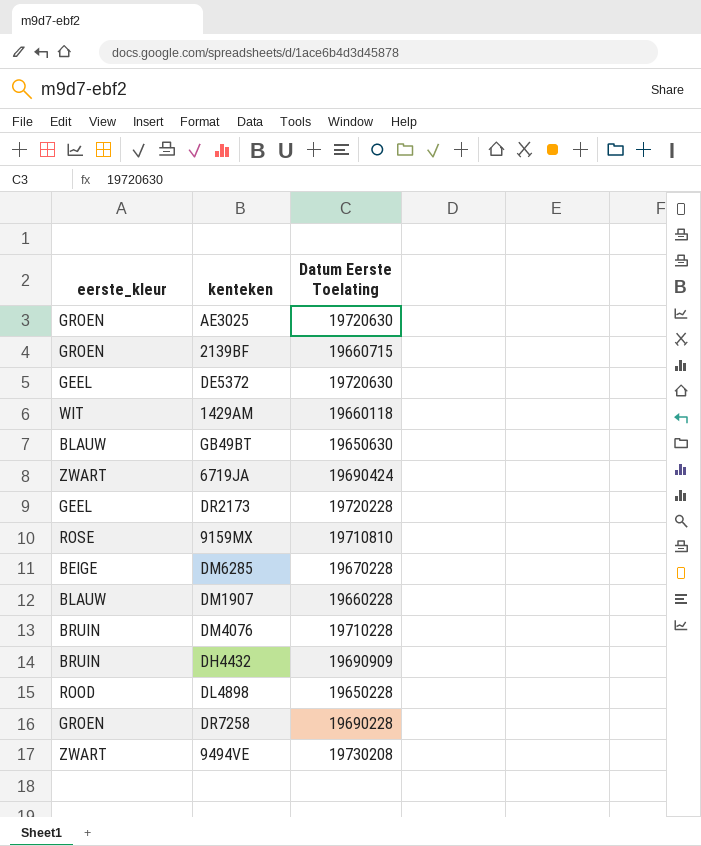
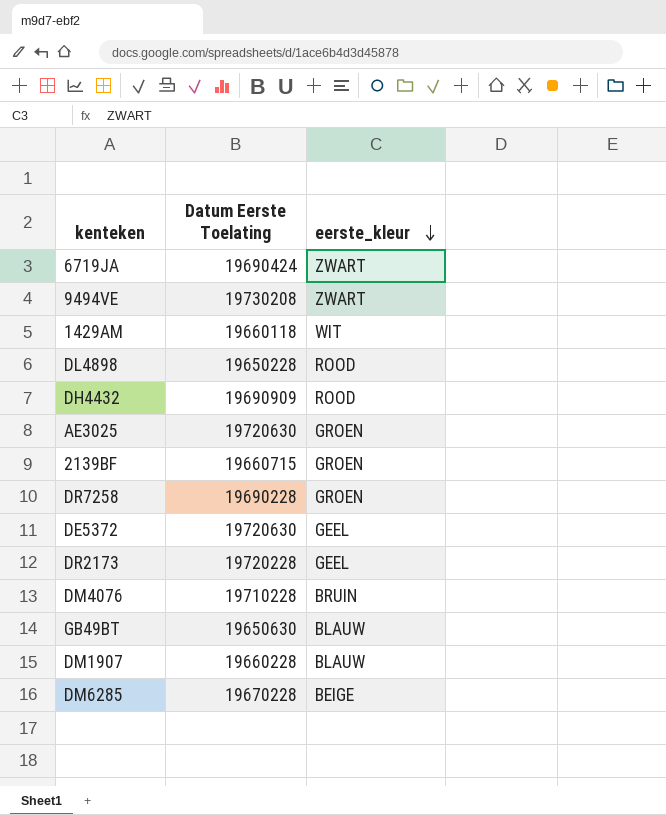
row order: none -> eerste_kleur descending
column eerste_kleur | position: 1 -> 3
row 9159MX: ROSE | 19710810 -> none
DH4432 | eerste_kleur: BRUIN -> ROOD

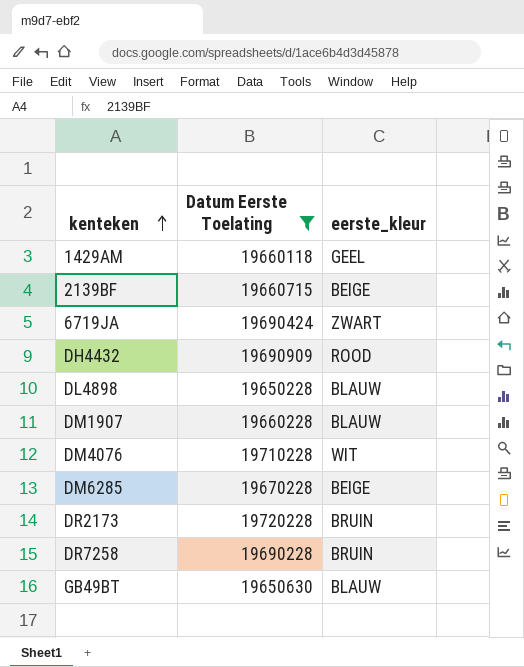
filter: none -> Datum Eerste Toelating <= 19720228
row order: eerste_kleur descending -> kenteken ascending
1429AM | eerste_kleur: WIT -> GEEL
2139BF | eerste_kleur: GROEN -> BEIGE
DL4898 | eerste_kleur: ROOD -> BLAUW
DM4076 | eerste_kleur: BRUIN -> WIT
DR2173 | eerste_kleur: GEEL -> BRUIN
DR7258 | eerste_kleur: GROEN -> BRUIN

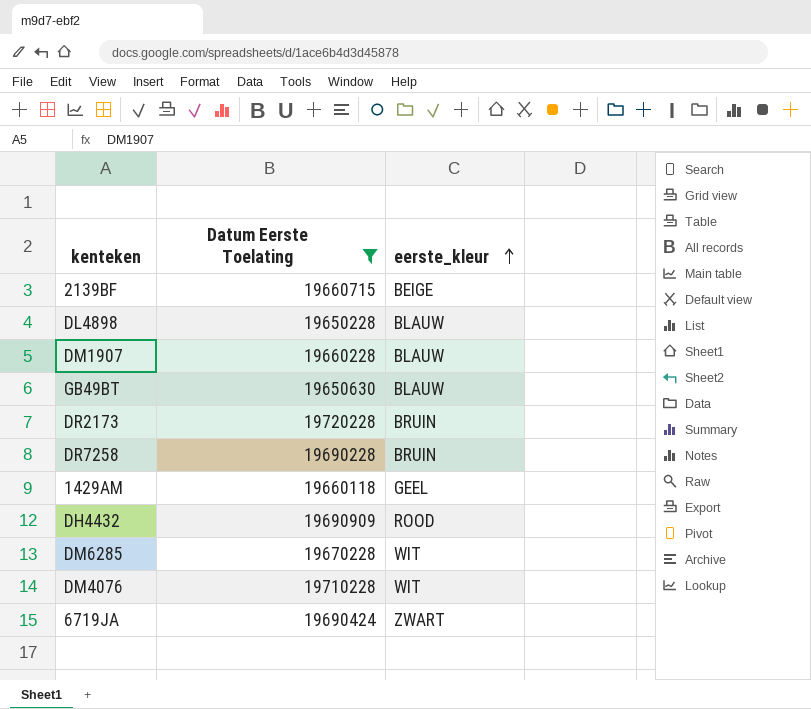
row order: kenteken ascending -> eerste_kleur ascending
DM6285 | eerste_kleur: BEIGE -> WIT

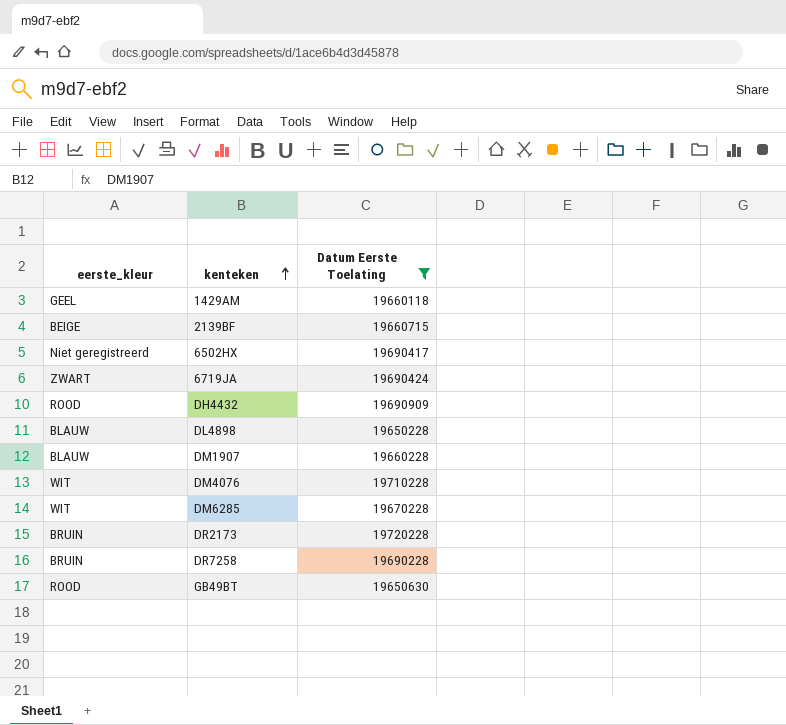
row order: eerste_kleur ascending -> kenteken ascending
column eerste_kleur | position: 3 -> 1
row 6502HX: none -> Niet geregistreerd | 19690417
GB49BT | eerste_kleur: BLAUW -> ROOD

